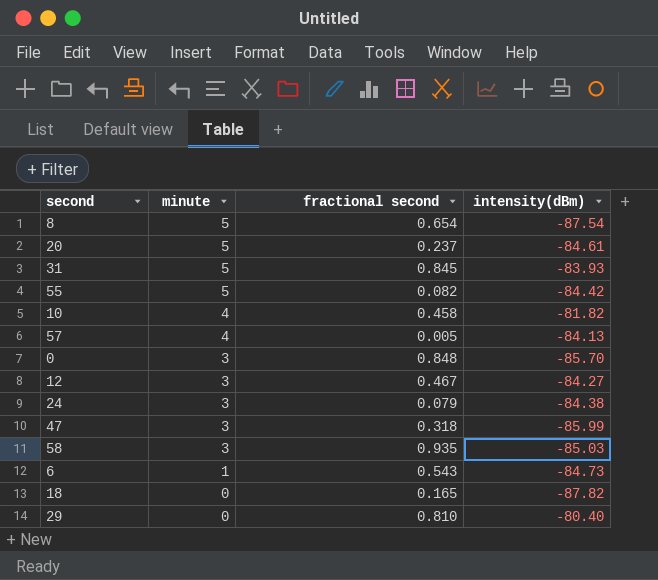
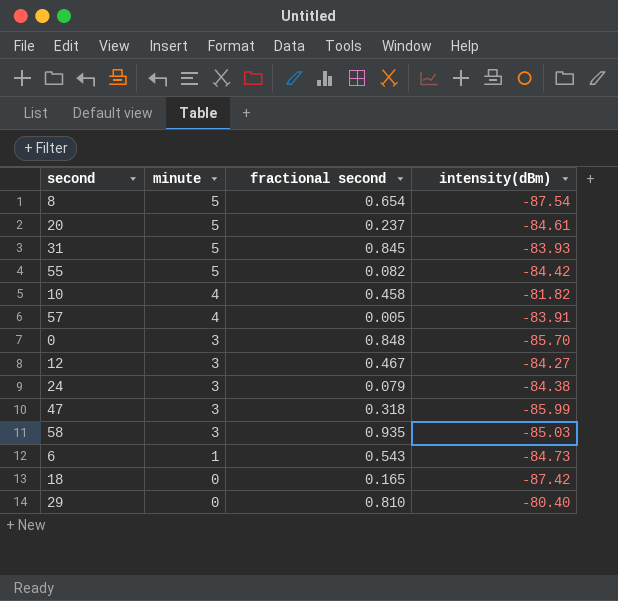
57 | intensity(dBm): -84.13 -> -83.91
18 | intensity(dBm): -87.82 -> -87.42

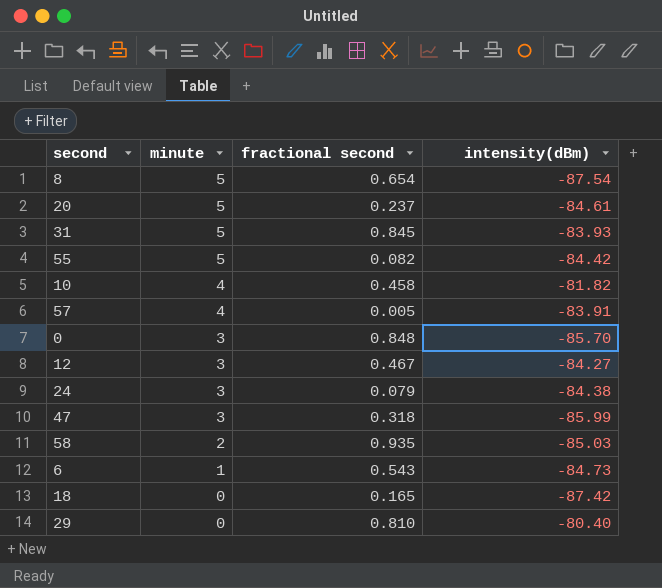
58 | minute: 3 -> 2

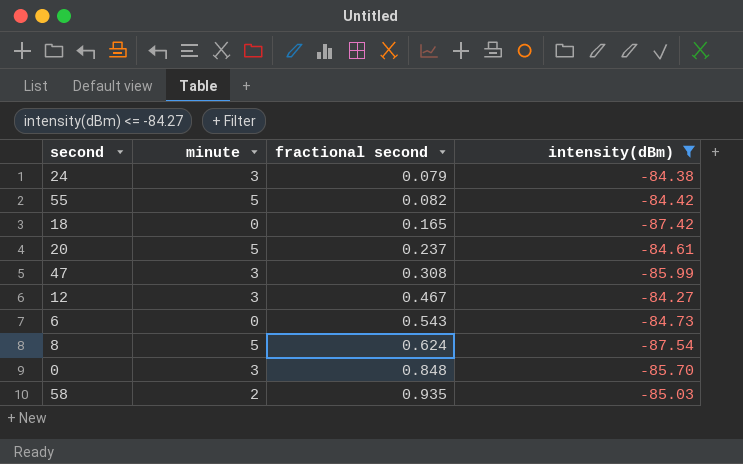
filter: none -> intensity(dBm) <= -84.27
row order: minute descending -> fractional second ascending
47 | fractional second: 0.318 -> 0.308
6 | minute: 1 -> 0
8 | fractional second: 0.654 -> 0.624

